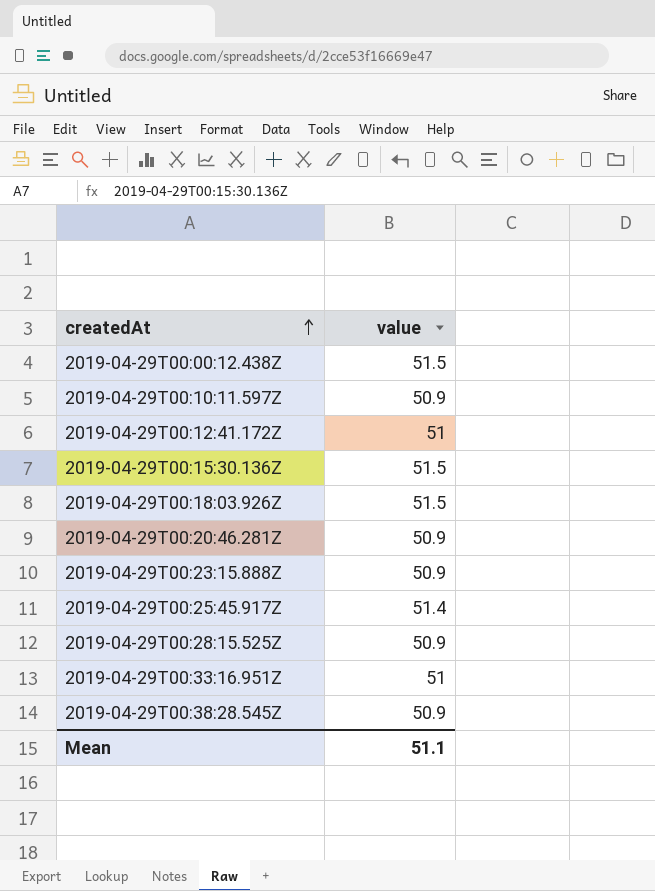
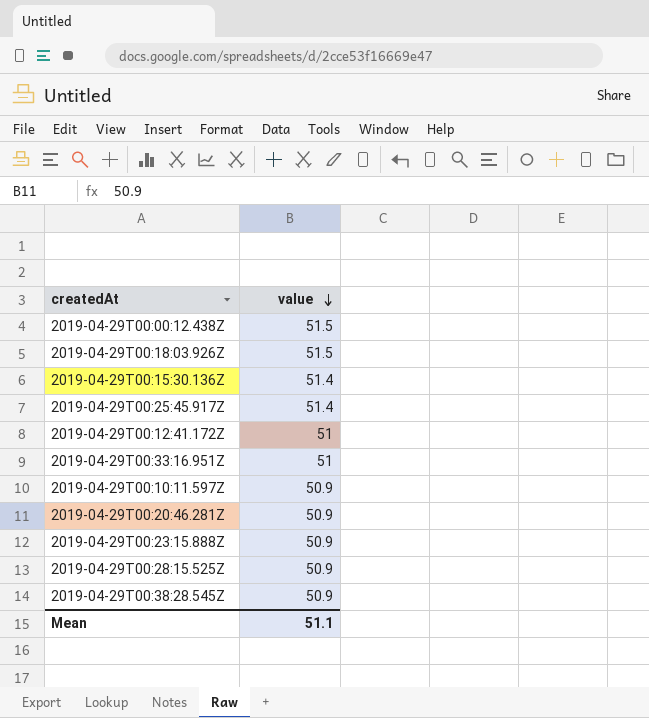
row order: createdAt ascending -> value descending
2019-04-29T00:15:30.136Z | value: 51.5 -> 51.4

